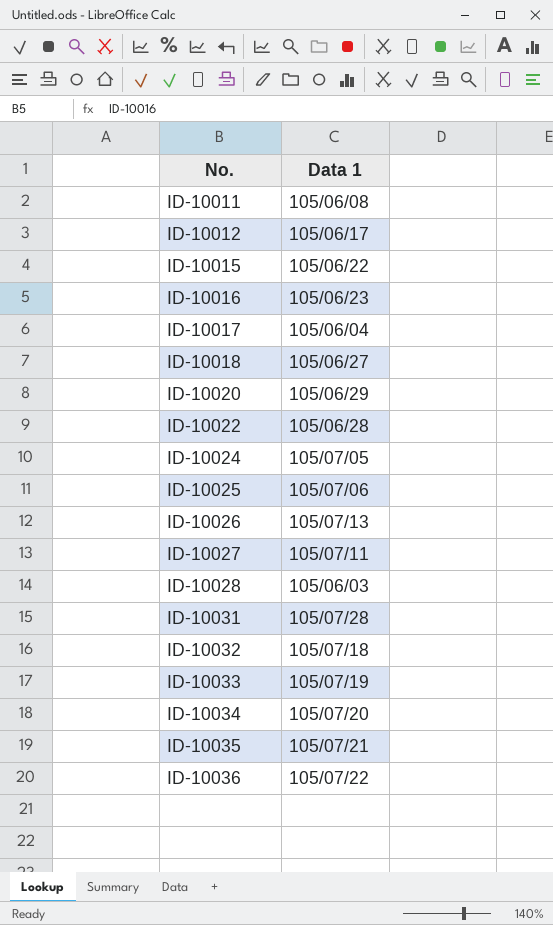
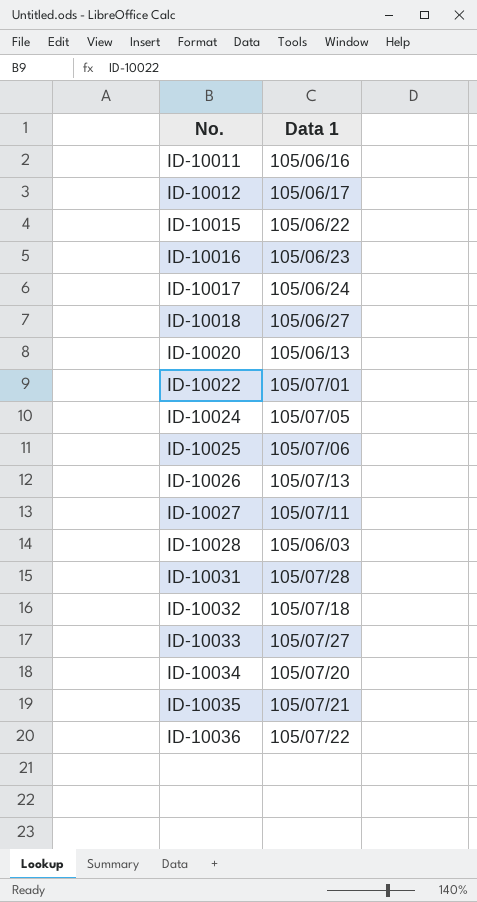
ID-10011 | Data 1: 105/06/08 -> 105/06/16
ID-10017 | Data 1: 105/06/04 -> 105/06/24
ID-10020 | Data 1: 105/06/29 -> 105/06/13
ID-10022 | Data 1: 105/06/28 -> 105/07/01
ID-10033 | Data 1: 105/07/19 -> 105/07/27

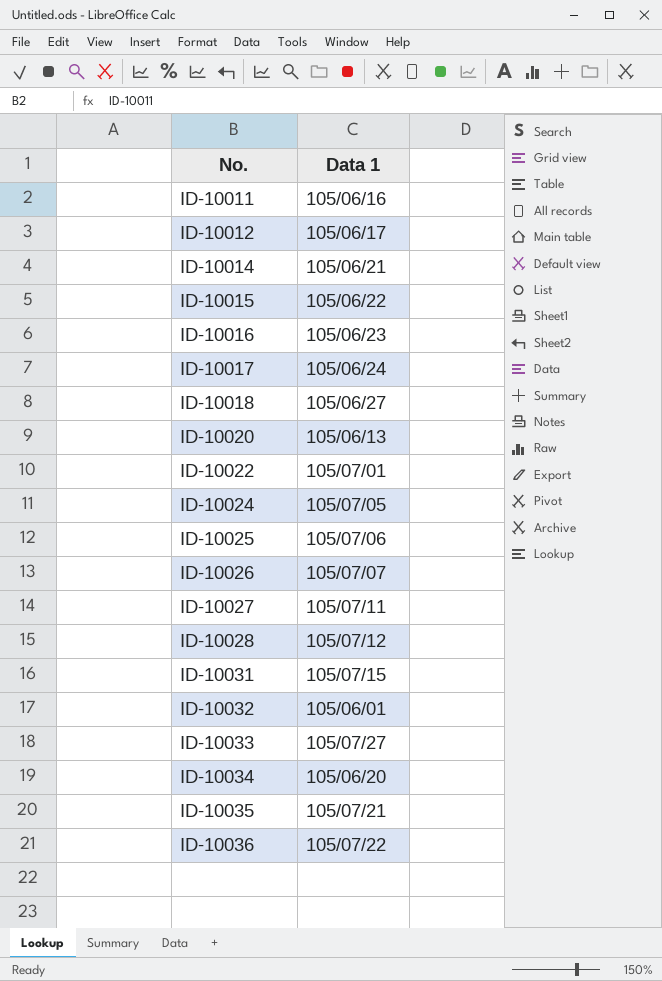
row ID-10014: none -> 105/06/21
ID-10026 | Data 1: 105/07/13 -> 105/07/07
ID-10028 | Data 1: 105/06/03 -> 105/07/12
ID-10031 | Data 1: 105/07/28 -> 105/07/15
ID-10032 | Data 1: 105/07/18 -> 105/06/01
ID-10034 | Data 1: 105/07/20 -> 105/06/20

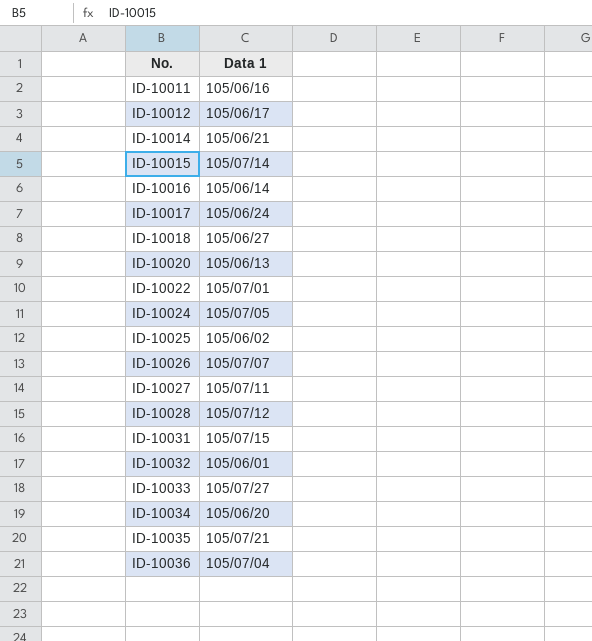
ID-10015 | Data 1: 105/06/22 -> 105/07/14
ID-10016 | Data 1: 105/06/23 -> 105/06/14
ID-10025 | Data 1: 105/07/06 -> 105/06/02
ID-10036 | Data 1: 105/07/22 -> 105/07/04

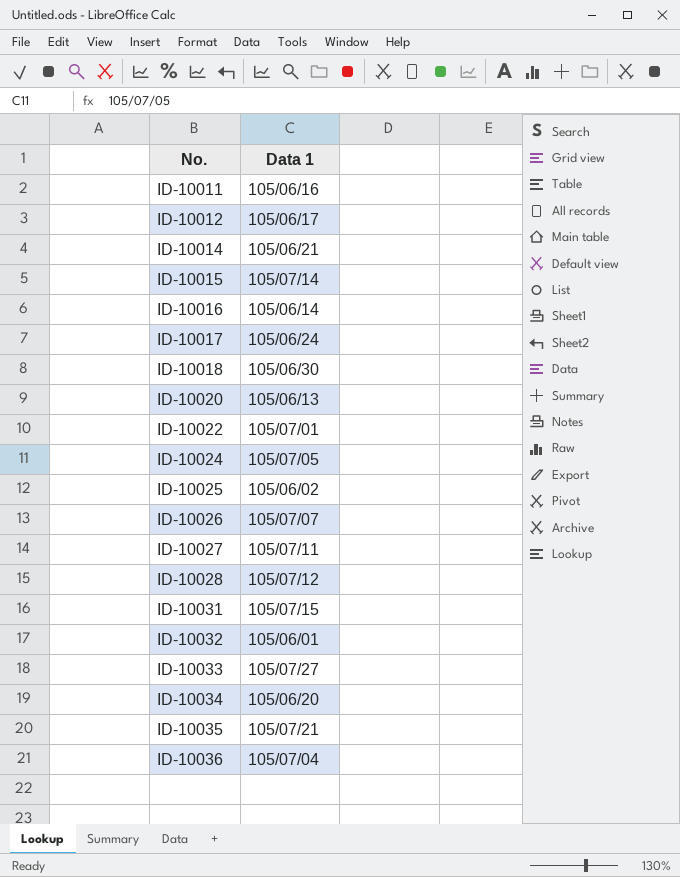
ID-10018 | Data 1: 105/06/27 -> 105/06/30

